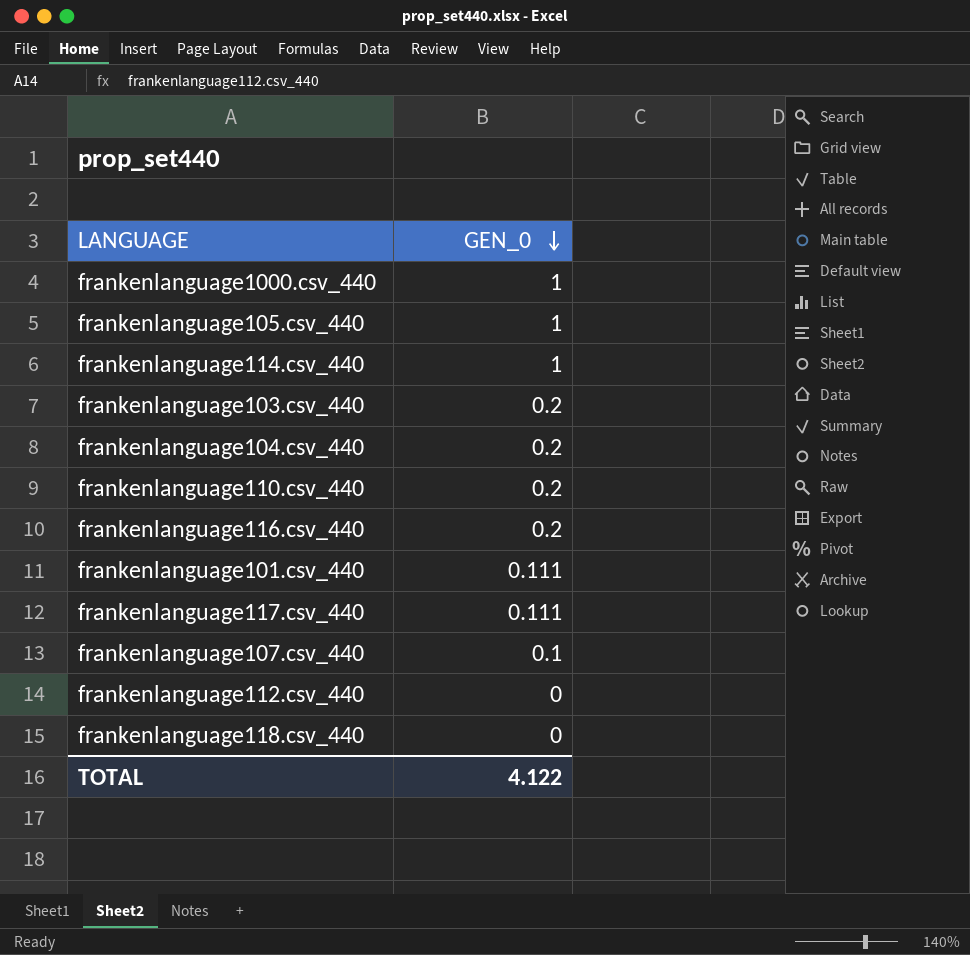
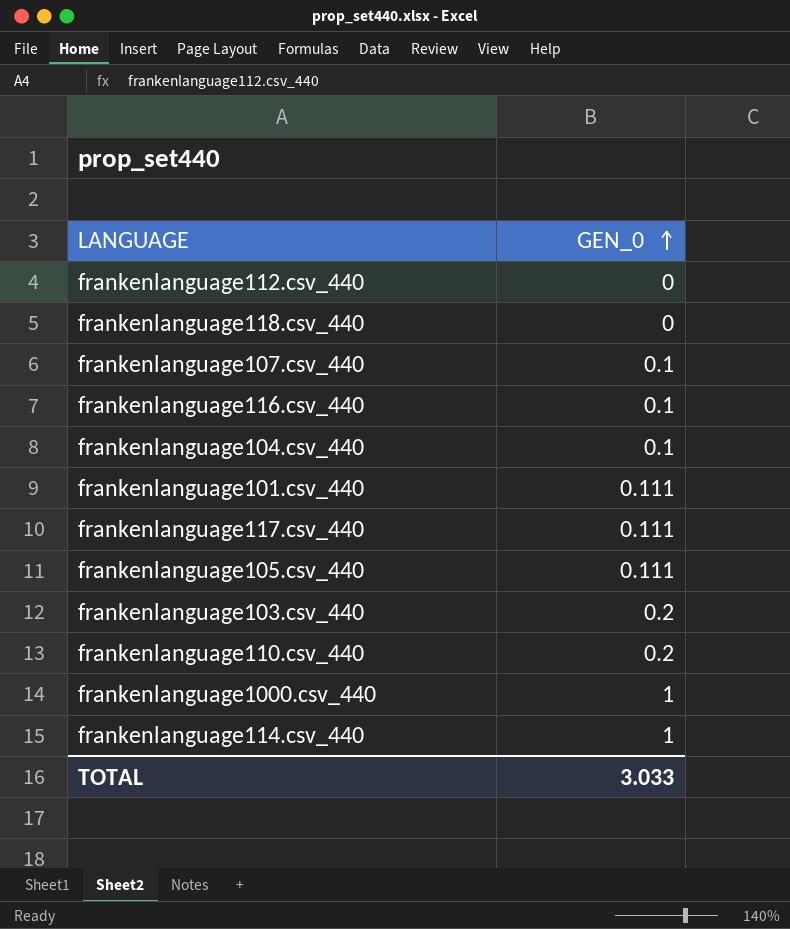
row order: GEN_0 descending -> GEN_0 ascending
frankenlanguage116.csv_440 | GEN_0: 0.2 -> 0.1
frankenlanguage104.csv_440 | GEN_0: 0.2 -> 0.1
frankenlanguage105.csv_440 | GEN_0: 1 -> 0.111
TOTAL | GEN_0: 4.122 -> 3.033

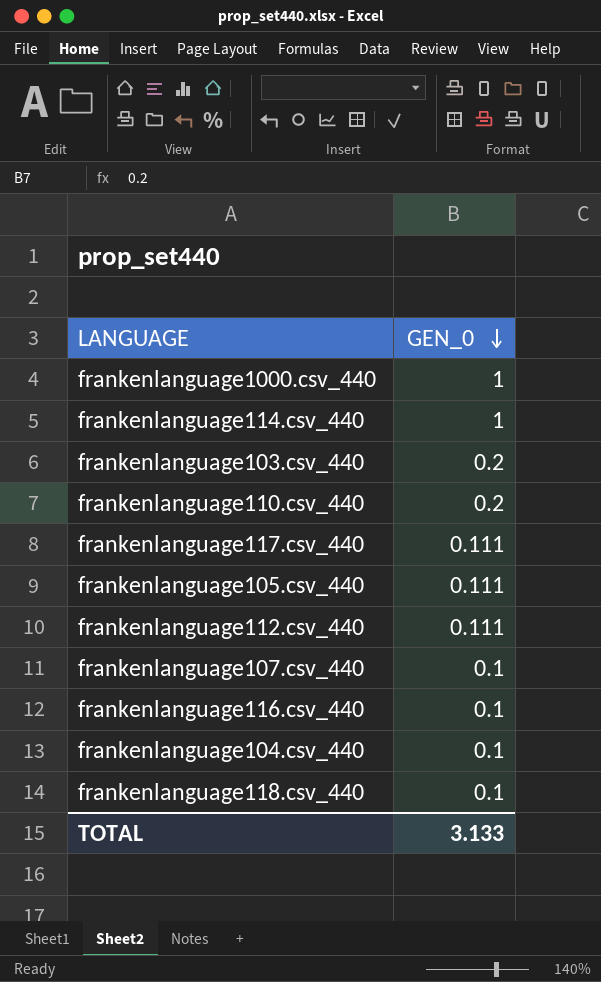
row order: GEN_0 ascending -> GEN_0 descending
row frankenlanguage101.csv_440: 0.111 -> none
frankenlanguage112.csv_440 | GEN_0: 0 -> 0.111
frankenlanguage118.csv_440 | GEN_0: 0 -> 0.1
TOTAL | GEN_0: 3.033 -> 3.133

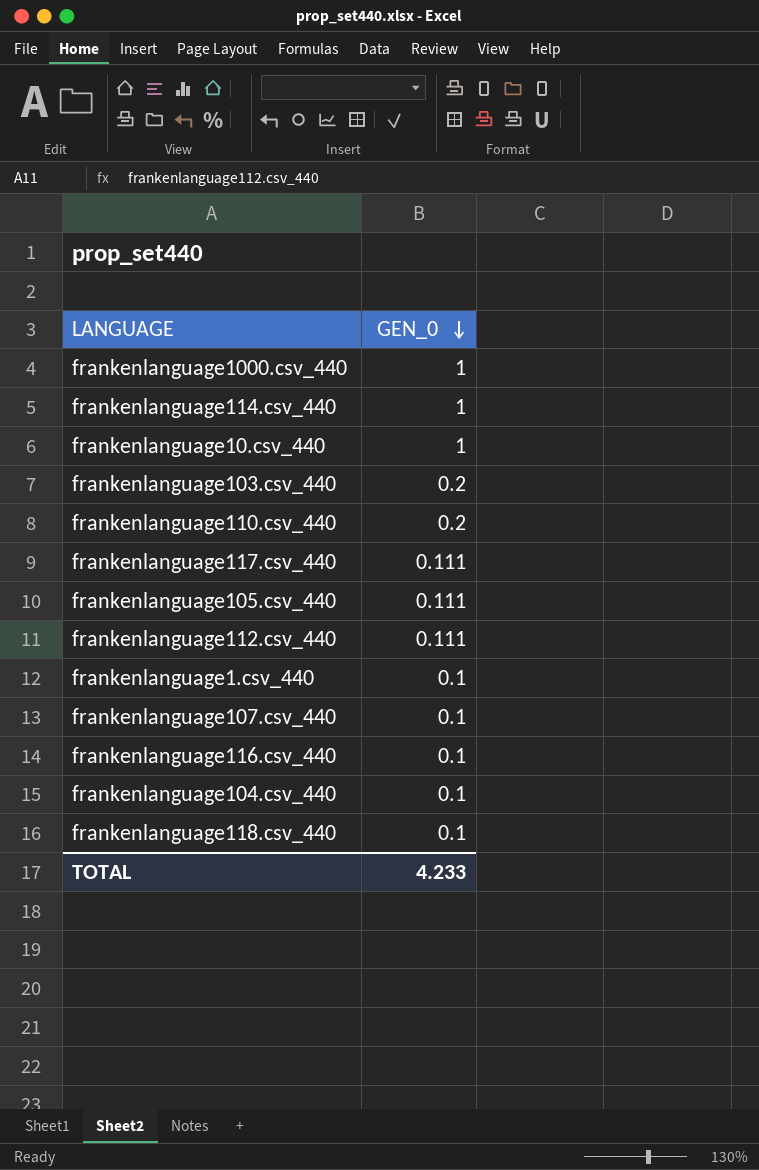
row frankenlanguage10.csv_440: none -> 1
row frankenlanguage1.csv_440: none -> 0.1
TOTAL | GEN_0: 3.133 -> 4.233

